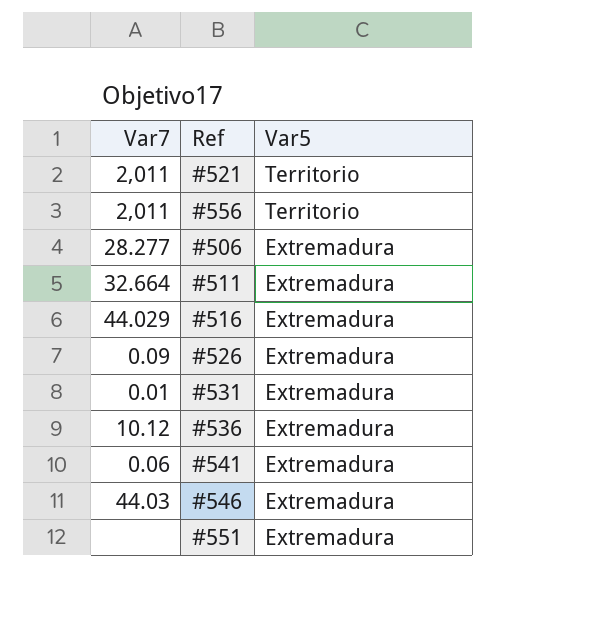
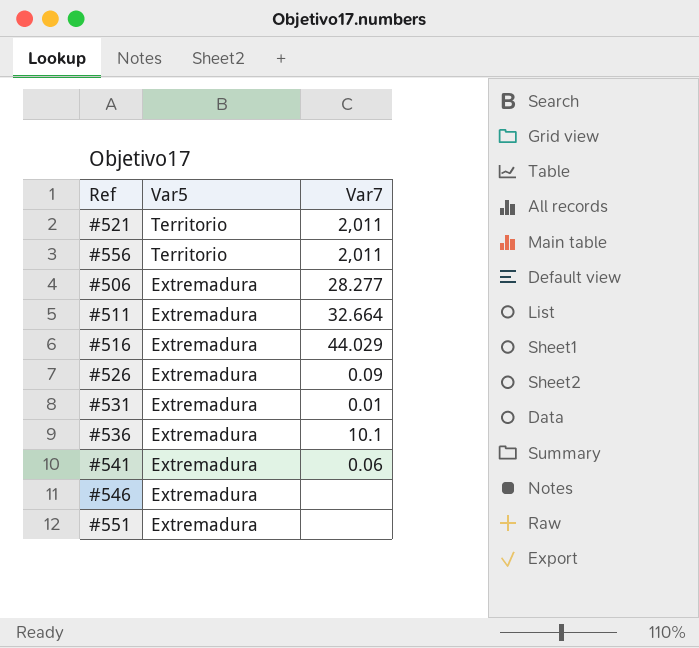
column Var7 | position: 1 -> 3
#536 | Var7: 10.12 -> 10.1
#546 | Var7: 44.03 -> none

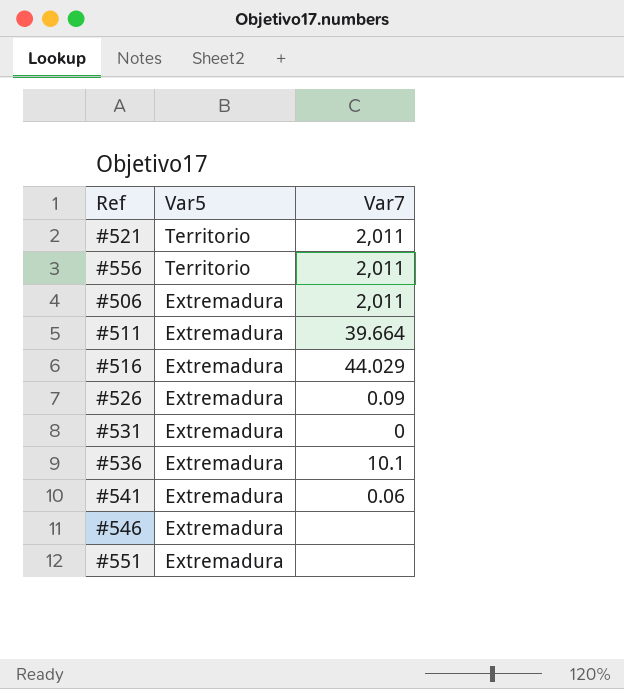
#506 | Var7: 28.277 -> 2,011
#511 | Var7: 32.664 -> 39.664
#531 | Var7: 0.01 -> 0

